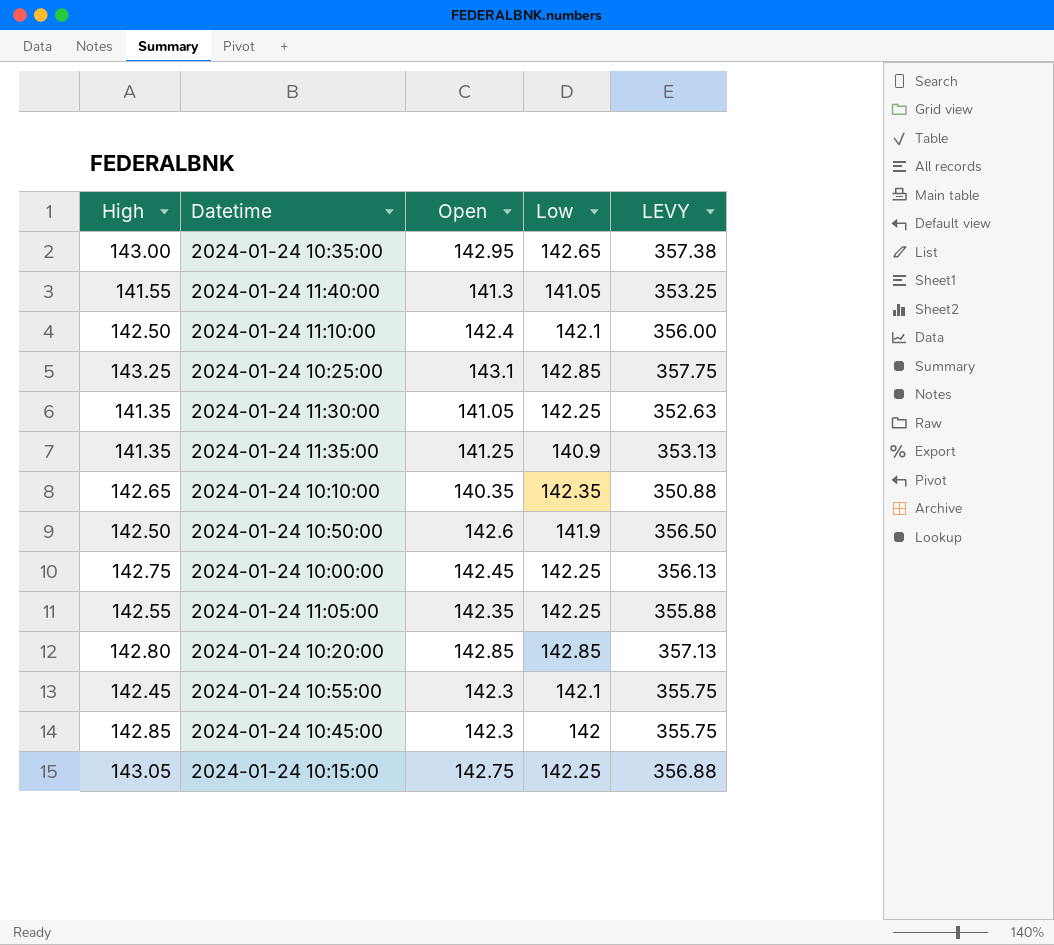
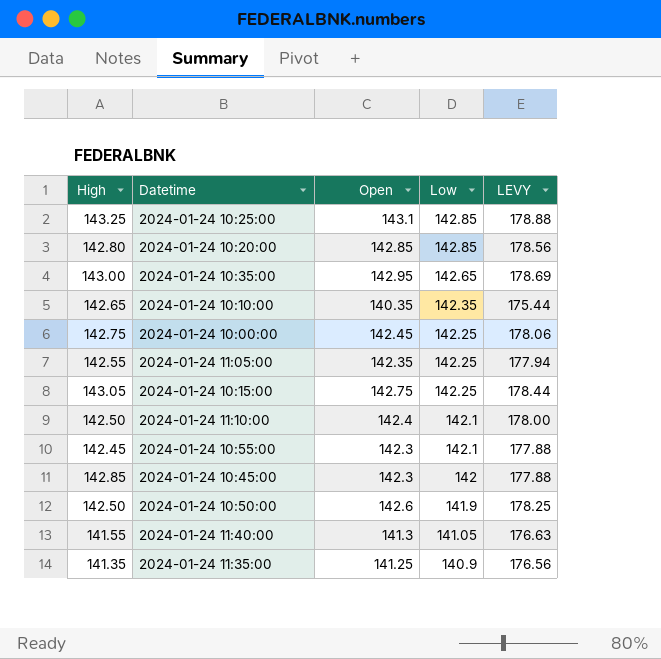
row order: none -> Low descending
column LEVY | formula: [Open] * 2.5 -> [Open] * 1.25
row 2024-01-24 11:30:00: 141.35 | 141.05 | 142.25 | 352.63 -> none

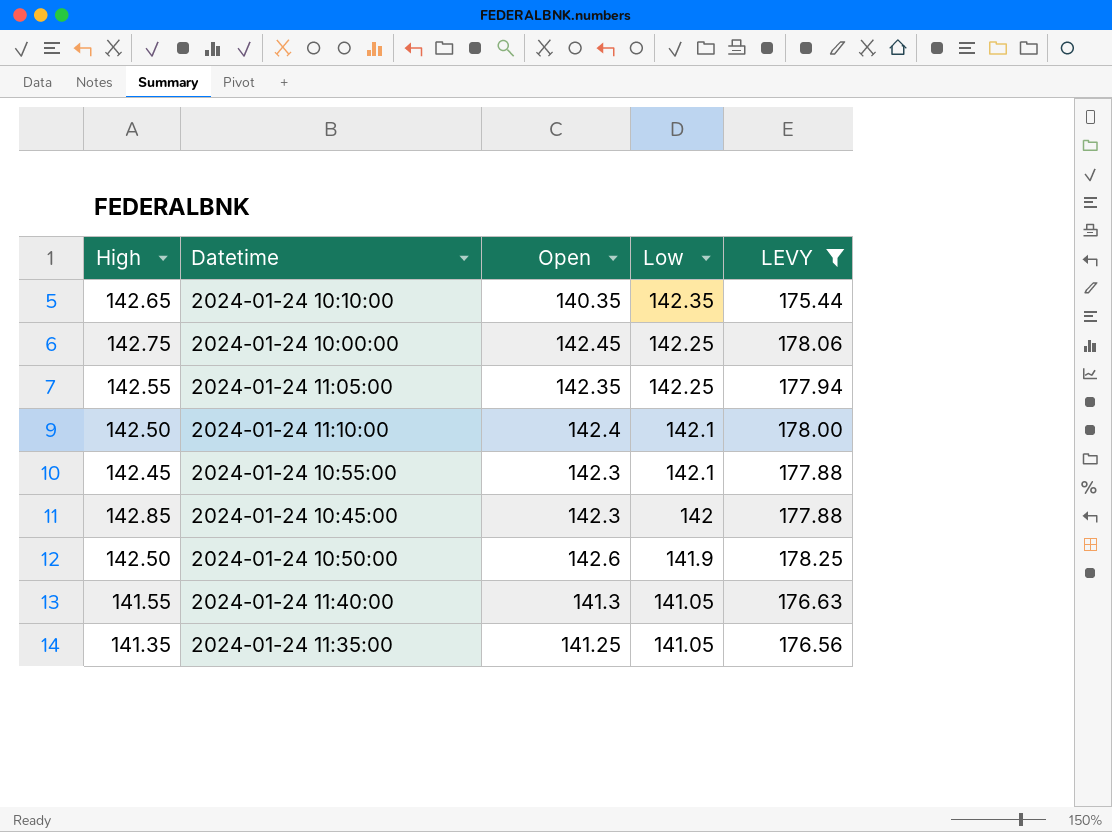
filter: none -> LEVY <= 178.25
2024-01-24 11:35:00 | Low: 140.9 -> 141.05

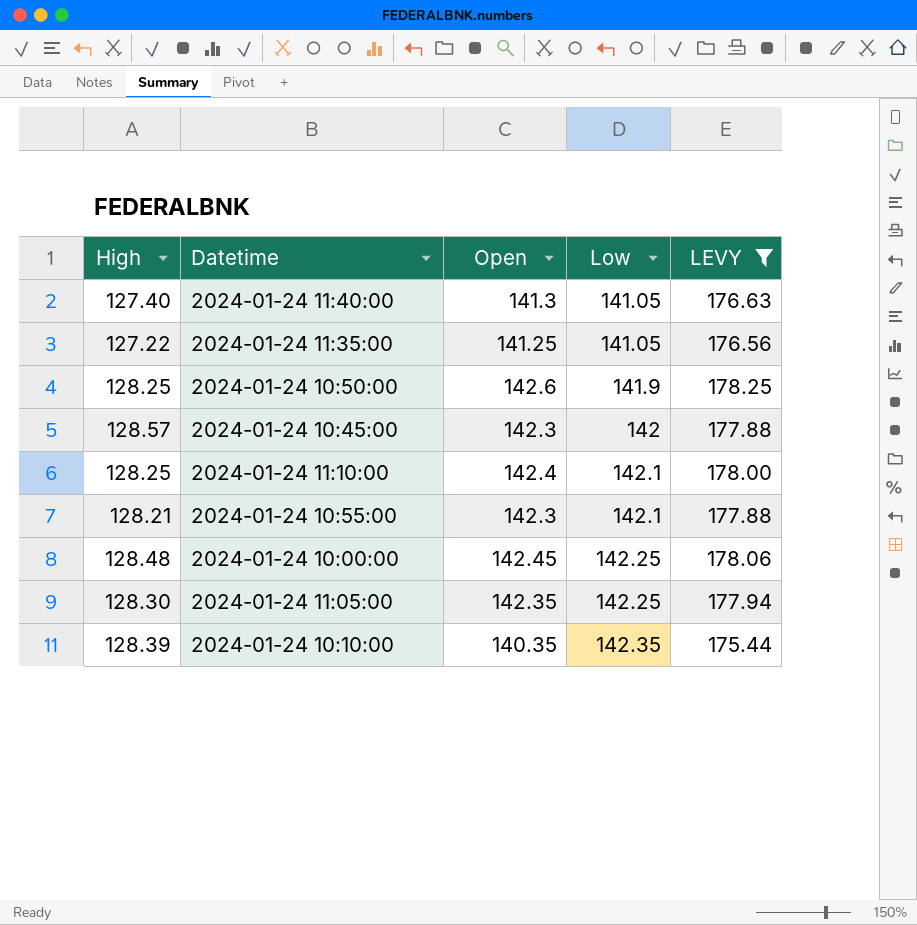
row order: Low descending -> Low ascending
2024-01-24 11:40:00 | High: 141.55 -> 127.40
2024-01-24 11:35:00 | High: 141.35 -> 127.22
2024-01-24 10:50:00 | High: 142.50 -> 128.25
2024-01-24 10:45:00 | High: 142.85 -> 128.57
2024-01-24 11:10:00 | High: 142.50 -> 128.25
2024-01-24 10:55:00 | High: 142.45 -> 128.21
2024-01-24 10:00:00 | High: 142.75 -> 128.48
2024-01-24 11:05:00 | High: 142.55 -> 128.30
2024-01-24 10:10:00 | High: 142.65 -> 128.39

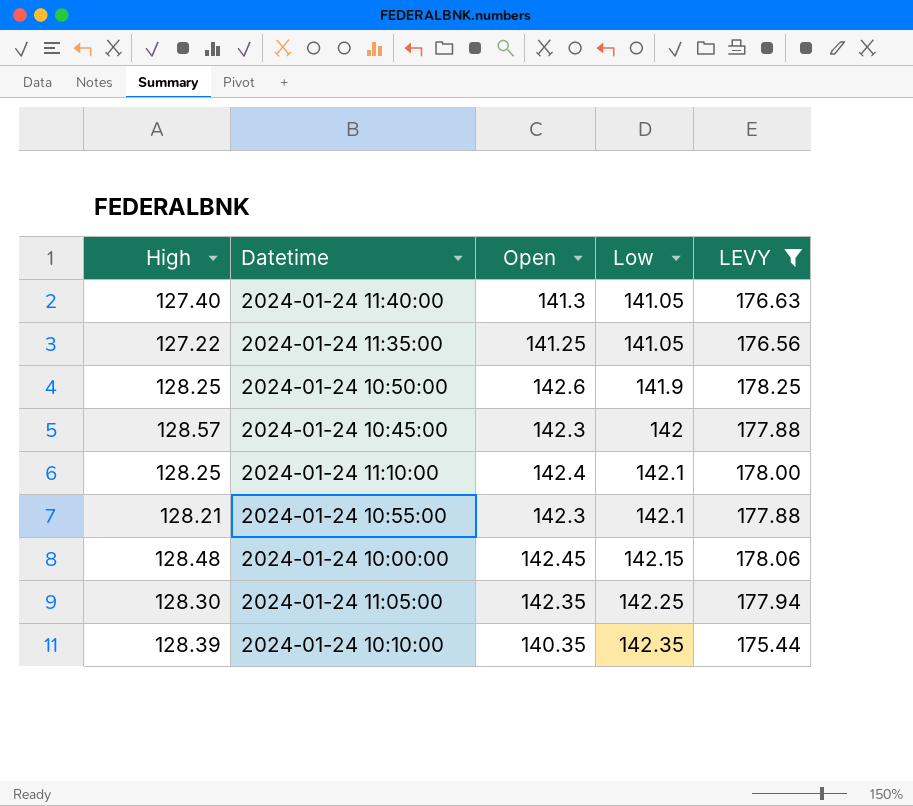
2024-01-24 10:00:00 | Low: 142.25 -> 142.15

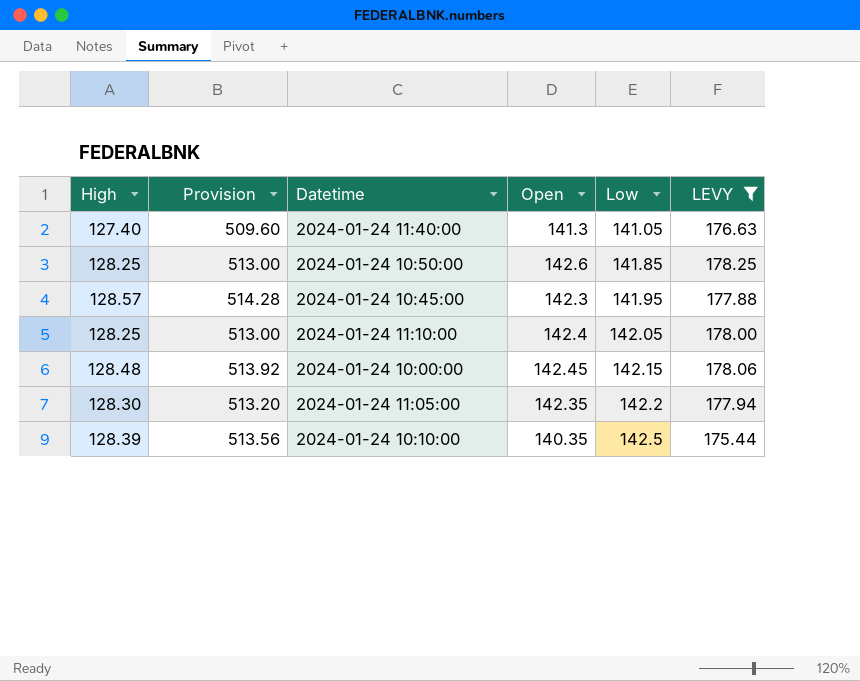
column Provision | formula: none -> [High] * 4
row 2024-01-24 11:35:00: 127.22 | 141.25 | 141.05 | 176.56 -> none
row 2024-01-24 10:55:00: 128.21 | 142.3 | 142.1 | 177.88 -> none
2024-01-24 10:50:00 | Low: 141.9 -> 141.85
2024-01-24 10:45:00 | Low: 142 -> 141.95
2024-01-24 11:10:00 | Low: 142.1 -> 142.05
2024-01-24 11:05:00 | Low: 142.25 -> 142.2
2024-01-24 10:10:00 | Low: 142.35 -> 142.5

